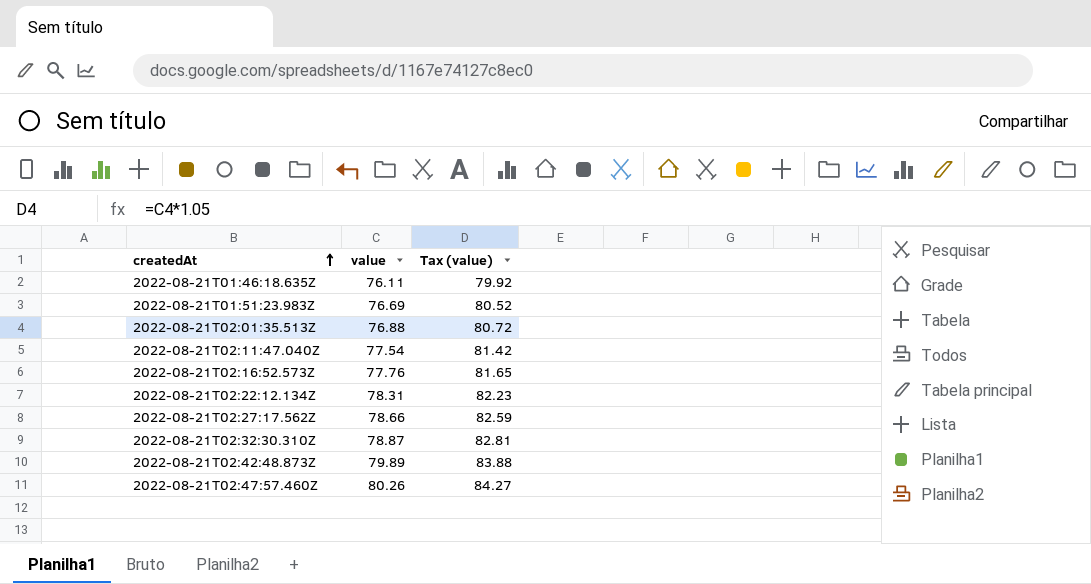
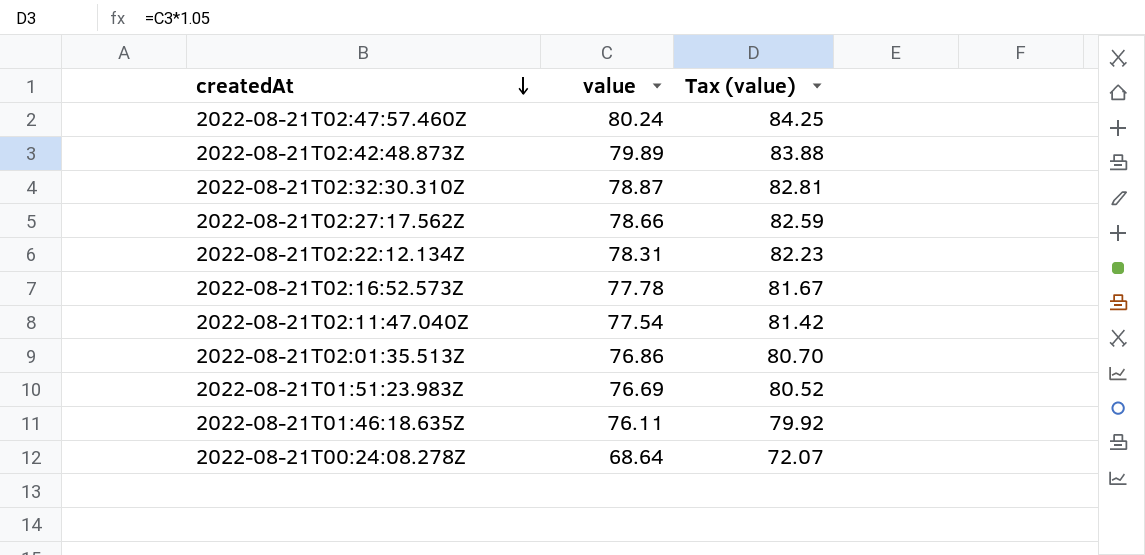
row order: createdAt ascending -> createdAt descending
2022-08-21T02:47:57.460Z | value: 80.26 -> 80.24
2022-08-21T02:47:57.460Z | Tax (value): 84.27 -> 84.25
2022-08-21T02:16:52.573Z | value: 77.76 -> 77.78
2022-08-21T02:16:52.573Z | Tax (value): 81.65 -> 81.67
2022-08-21T02:01:35.513Z | value: 76.88 -> 76.86
2022-08-21T02:01:35.513Z | Tax (value): 80.72 -> 80.70
row 2022-08-21T00:24:08.278Z: none -> 68.64 | 72.07

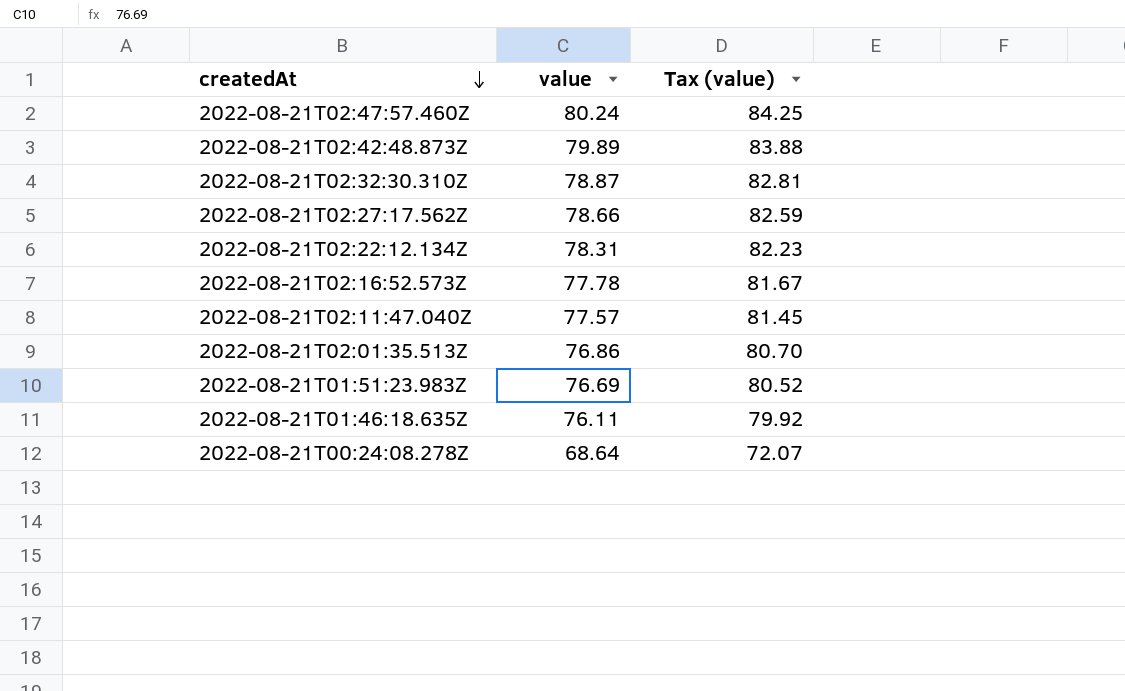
2022-08-21T02:11:47.040Z | value: 77.54 -> 77.57
2022-08-21T02:11:47.040Z | Tax (value): 81.42 -> 81.45

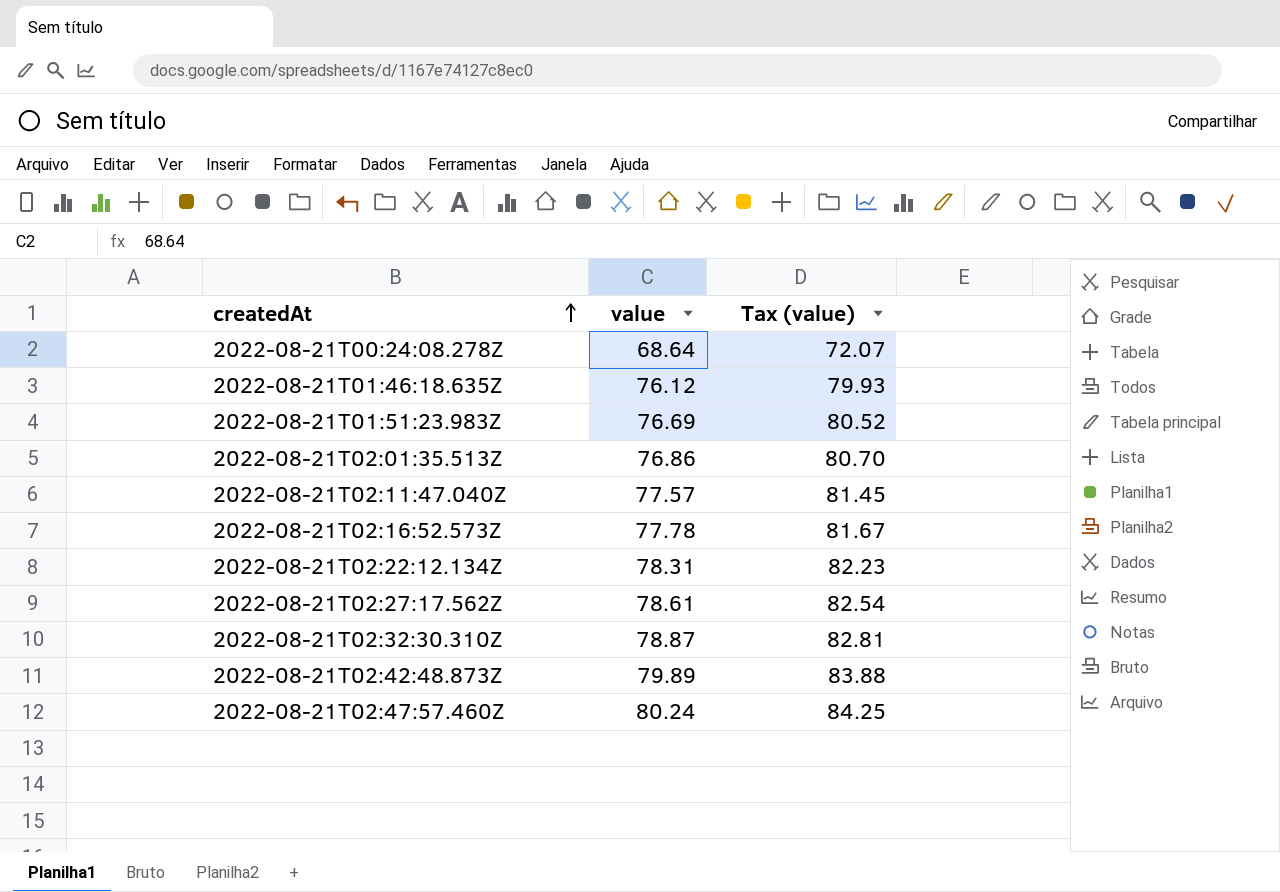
row order: createdAt descending -> createdAt ascending
2022-08-21T01:46:18.635Z | value: 76.11 -> 76.12
2022-08-21T01:46:18.635Z | Tax (value): 79.92 -> 79.93
2022-08-21T02:27:17.562Z | value: 78.66 -> 78.61
2022-08-21T02:27:17.562Z | Tax (value): 82.59 -> 82.54

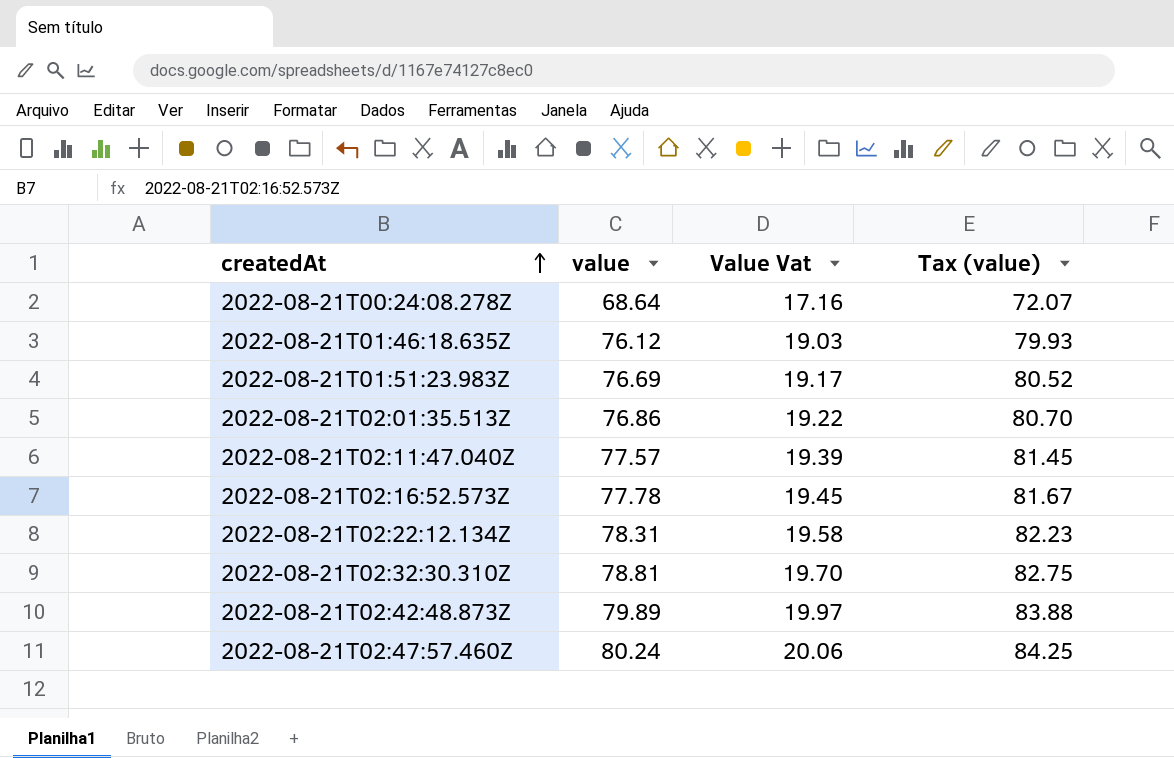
column Value Vat | formula: none -> [value] * 0.25
row 2022-08-21T02:27:17.562Z: 78.61 | 82.54 -> none
2022-08-21T02:32:30.310Z | value: 78.87 -> 78.81
2022-08-21T02:32:30.310Z | Tax (value): 82.81 -> 82.75

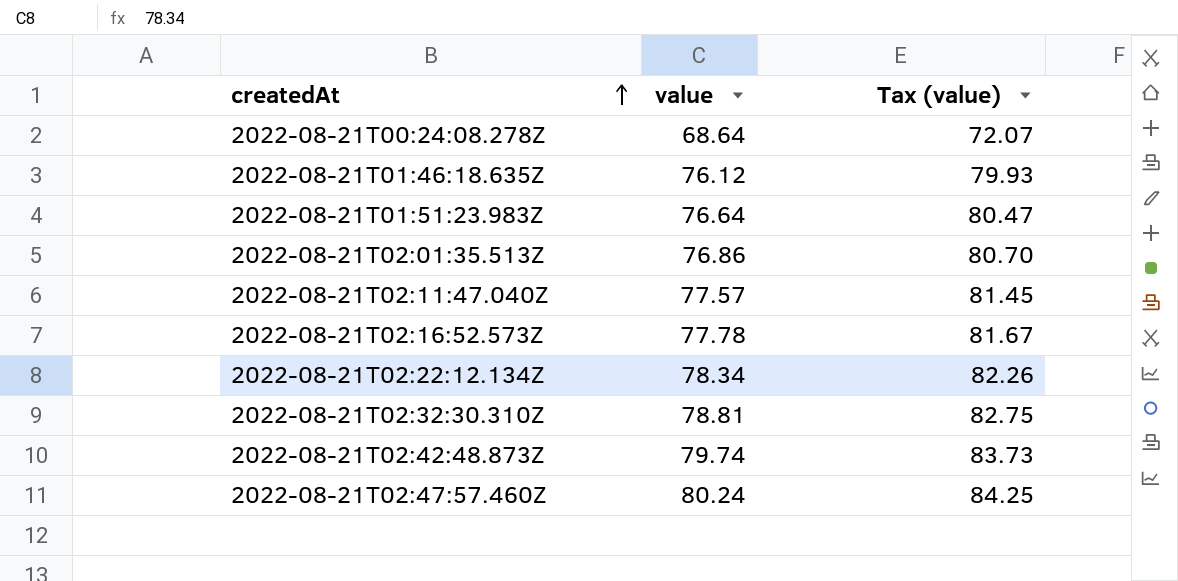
column Value Vat | formula: [value] * 0.25 -> none
2022-08-21T01:51:23.983Z | value: 76.69 -> 76.64
2022-08-21T01:51:23.983Z | Tax (value): 80.52 -> 80.47
2022-08-21T02:22:12.134Z | value: 78.31 -> 78.34
2022-08-21T02:22:12.134Z | Tax (value): 82.23 -> 82.26
2022-08-21T02:42:48.873Z | value: 79.89 -> 79.74
2022-08-21T02:42:48.873Z | Tax (value): 83.88 -> 83.73

